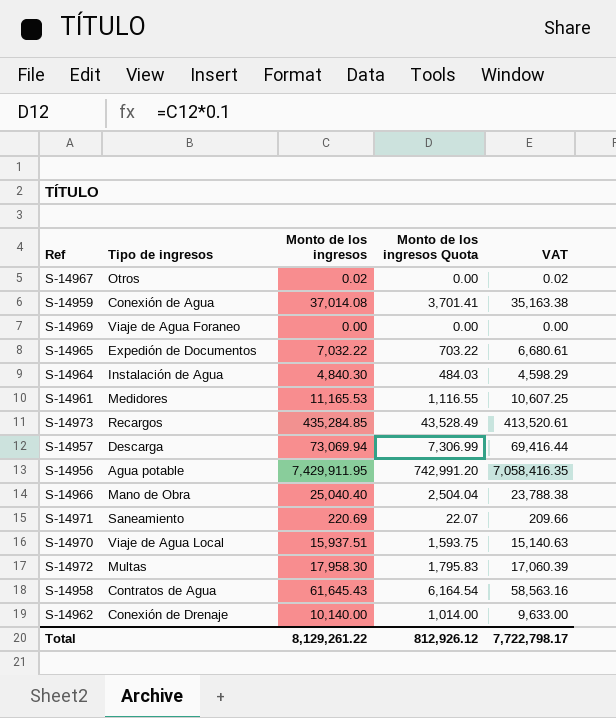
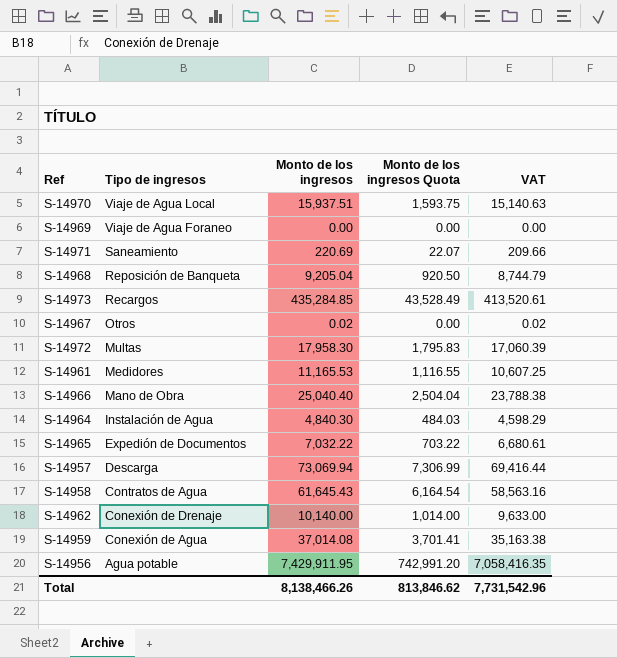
row order: none -> Tipo de ingresos descending
row S-14968: none -> Reposición de Banqueta | 9,205.04 | 920.50 | 8,744.79
Total | Monto de los ingresos: 8,129,261.22 -> 8,138,466.26
Total | Monto de los ingresos Quota: 812,926.12 -> 813,846.62
Total | VAT: 7,722,798.17 -> 7,731,542.96

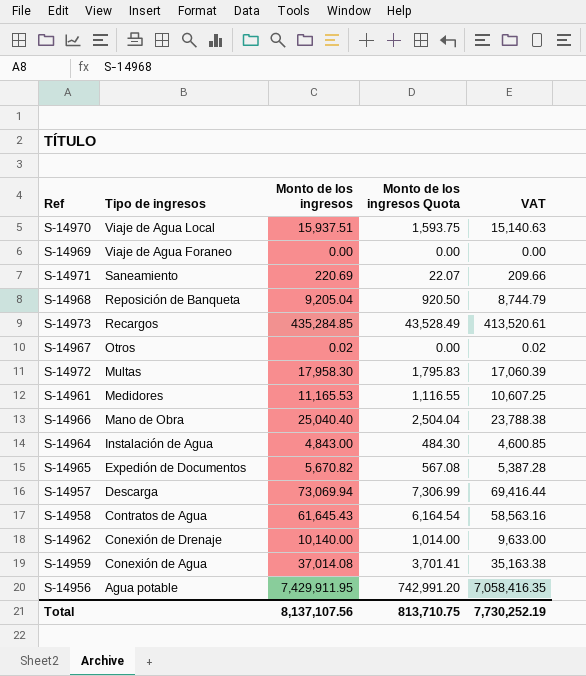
S-14964 | Monto de los ingresos: 4,840.30 -> 4,843.00
S-14964 | Monto de los ingresos Quota: 484.03 -> 484.30
S-14964 | VAT: 4,598.29 -> 4,600.85
S-14965 | Monto de los ingresos: 7,032.22 -> 5,670.82
S-14965 | Monto de los ingresos Quota: 703.22 -> 567.08
S-14965 | VAT: 6,680.61 -> 5,387.28
Total | Monto de los ingresos: 8,138,466.26 -> 8,137,107.56
Total | Monto de los ingresos Quota: 813,846.62 -> 813,710.75
Total | VAT: 7,731,542.96 -> 7,730,252.19

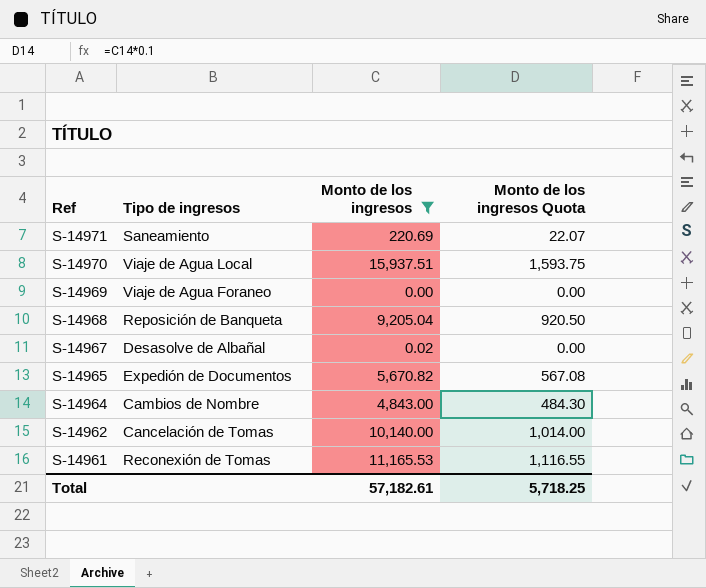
filter: none -> Monto de los ingresos <= 15,937.51
row order: Tipo de ingresos descending -> Ref descending
column VAT | formula: [Monto de los ingresos] * 0.95 -> none
S-14967 | Tipo de ingresos: Otros -> Desasolve de Albañal
S-14964 | Tipo de ingresos: Instalación de Agua -> Cambios de Nombre
S-14962 | Tipo de ingresos: Conexión de Drenaje -> Cancelación de Tomas
S-14961 | Tipo de ingresos: Medidores -> Reconexión de Tomas
Total | Monto de los ingresos: 8,137,107.56 -> 57,182.61
Total | Monto de los ingresos Quota: 813,710.75 -> 5,718.25

